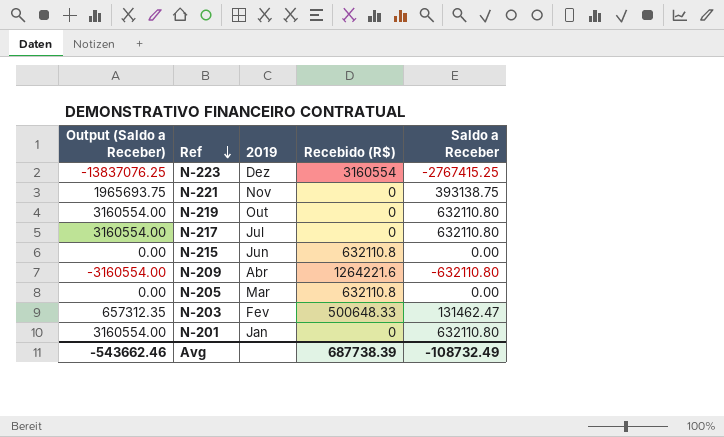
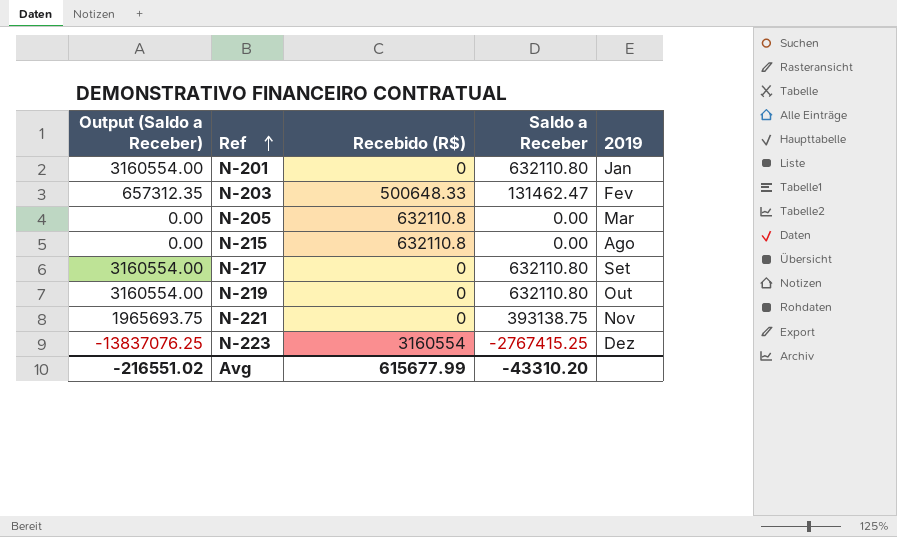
row order: Ref descending -> Ref ascending
column 2019 | position: 3 -> 5
row N-209: -3160554.00 | Abr | 1264221.6 | -632110.80 -> none
N-215 | 2019: Jun -> Ago
N-217 | 2019: Jul -> Set
Avg | Output (Saldo a Receber): -543662.46 -> -216551.02
Avg | Recebido (R$): 687738.39 -> 615677.99
Avg | Saldo a Receber: -108732.49 -> -43310.20

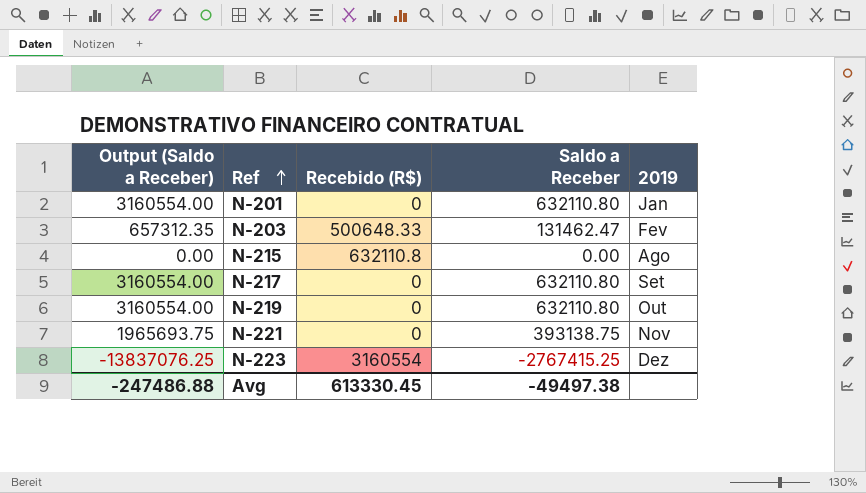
row N-205: 0.00 | 632110.8 | 0.00 | Mar -> none
Avg | Output (Saldo a Receber): -216551.02 -> -247486.88
Avg | Recebido (R$): 615677.99 -> 613330.45
Avg | Saldo a Receber: -43310.20 -> -49497.38

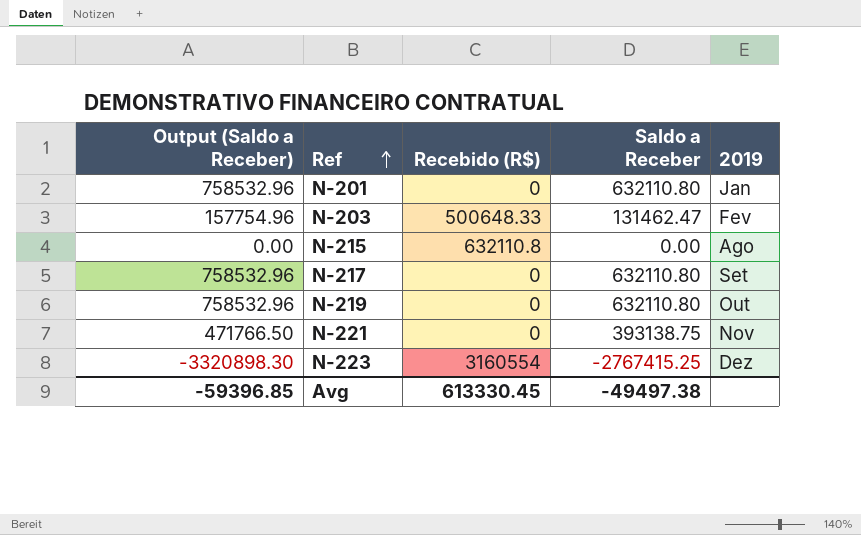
column Output (Saldo a Receber) | formula: [Saldo a Receber] * 5 -> [Saldo a Receber] * 1.2
Avg | Output (Saldo a Receber): -247486.88 -> -59396.85

